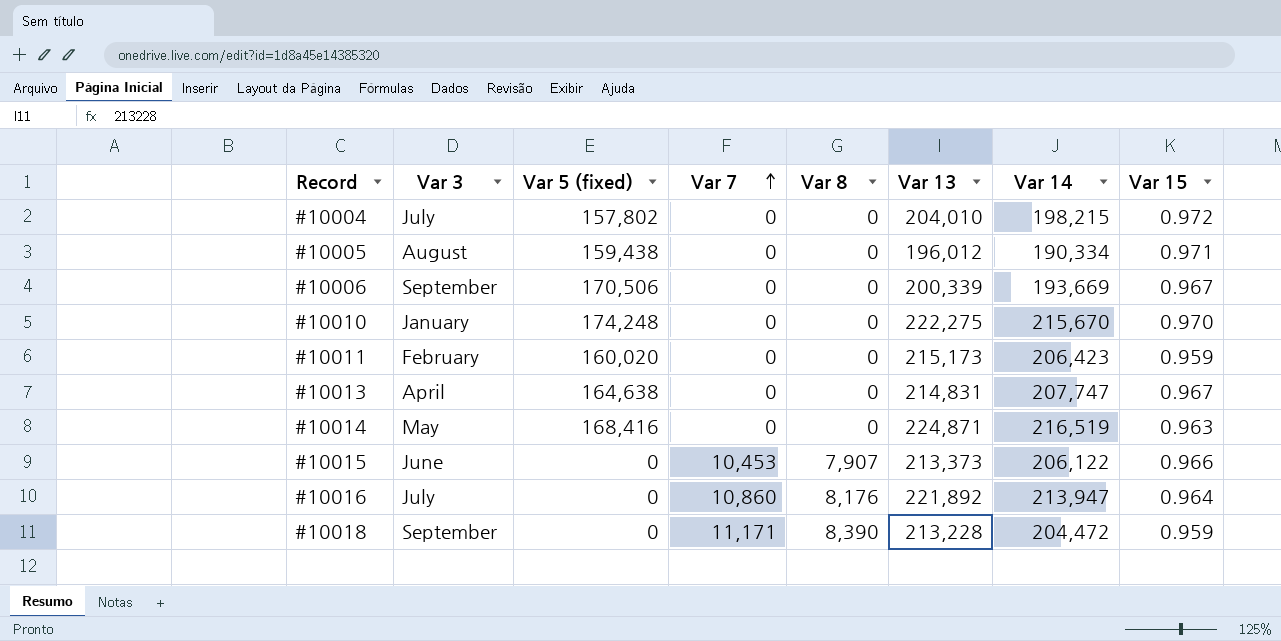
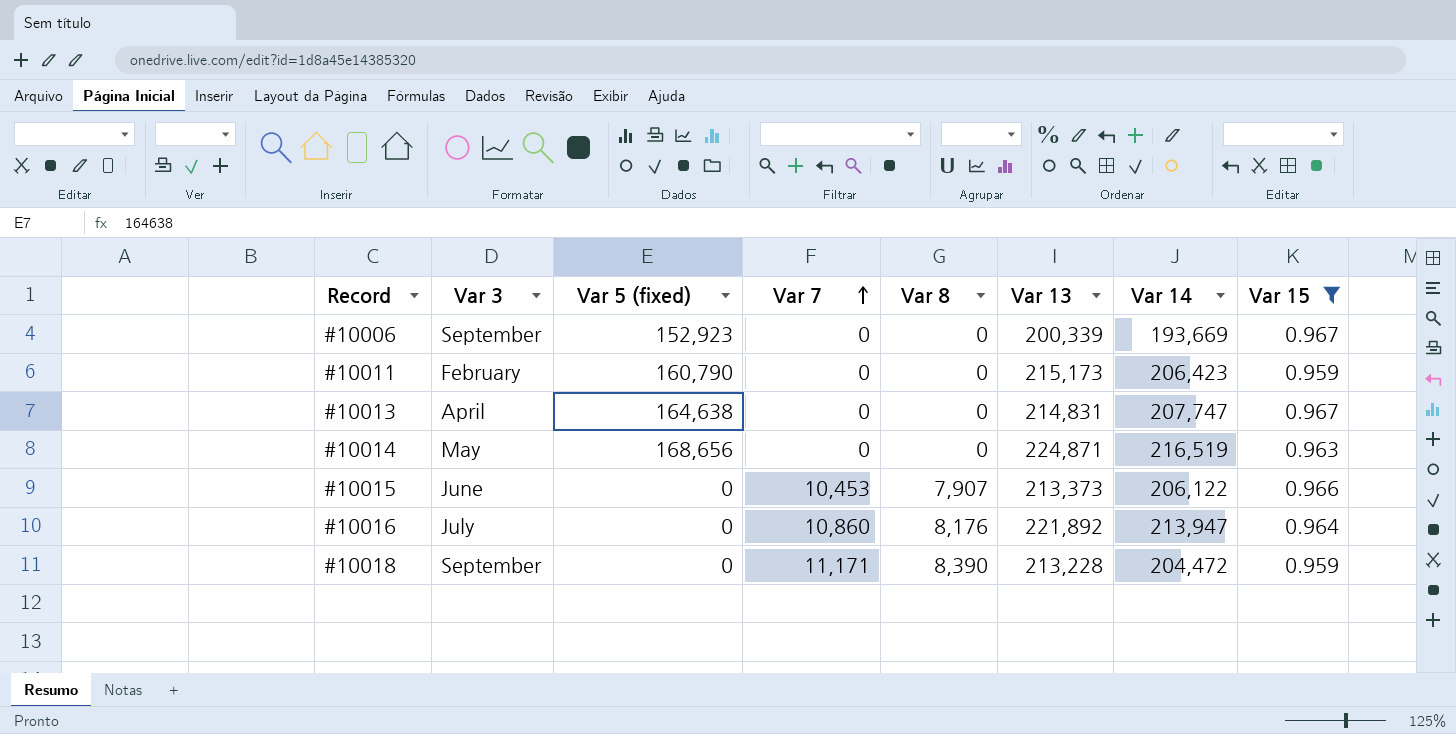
filter: none -> Var 15 <= 0.967
#10006 | Var 5 (fixed): 170,506 -> 152,923
#10011 | Var 5 (fixed): 160,020 -> 160,790
#10014 | Var 5 (fixed): 168,416 -> 168,656

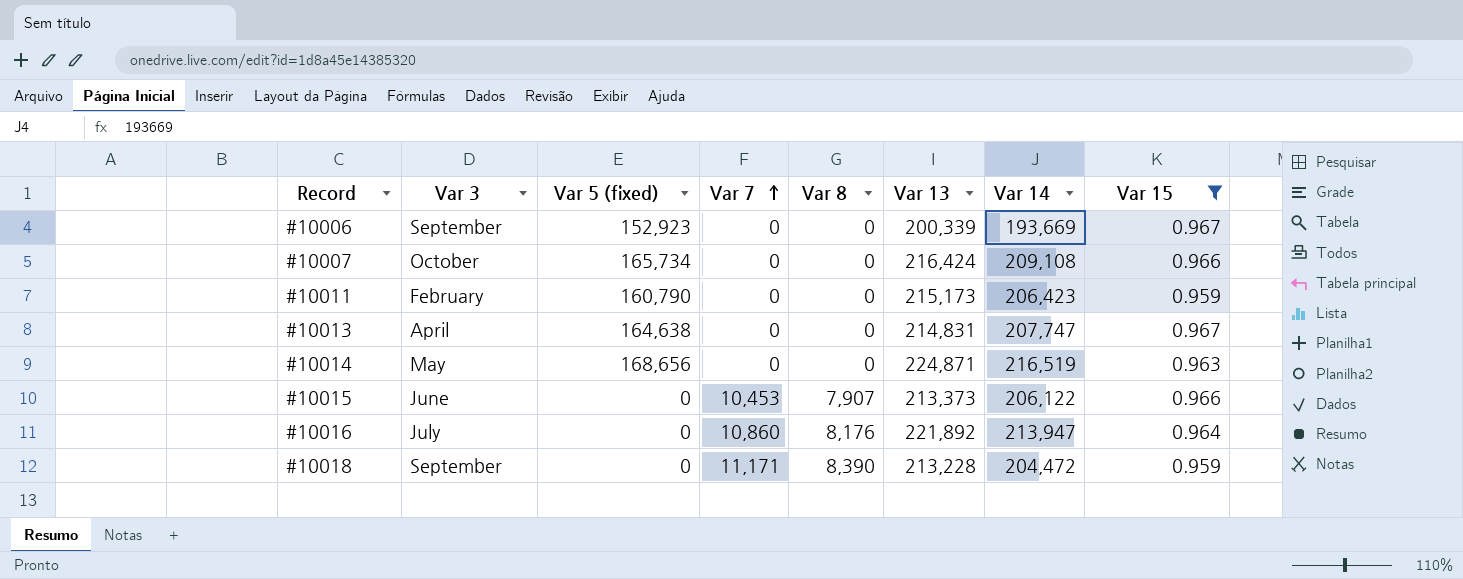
row #10007: none -> October | 165,734 | 0 | 0 | 216,424 | 209,108 | 0.966

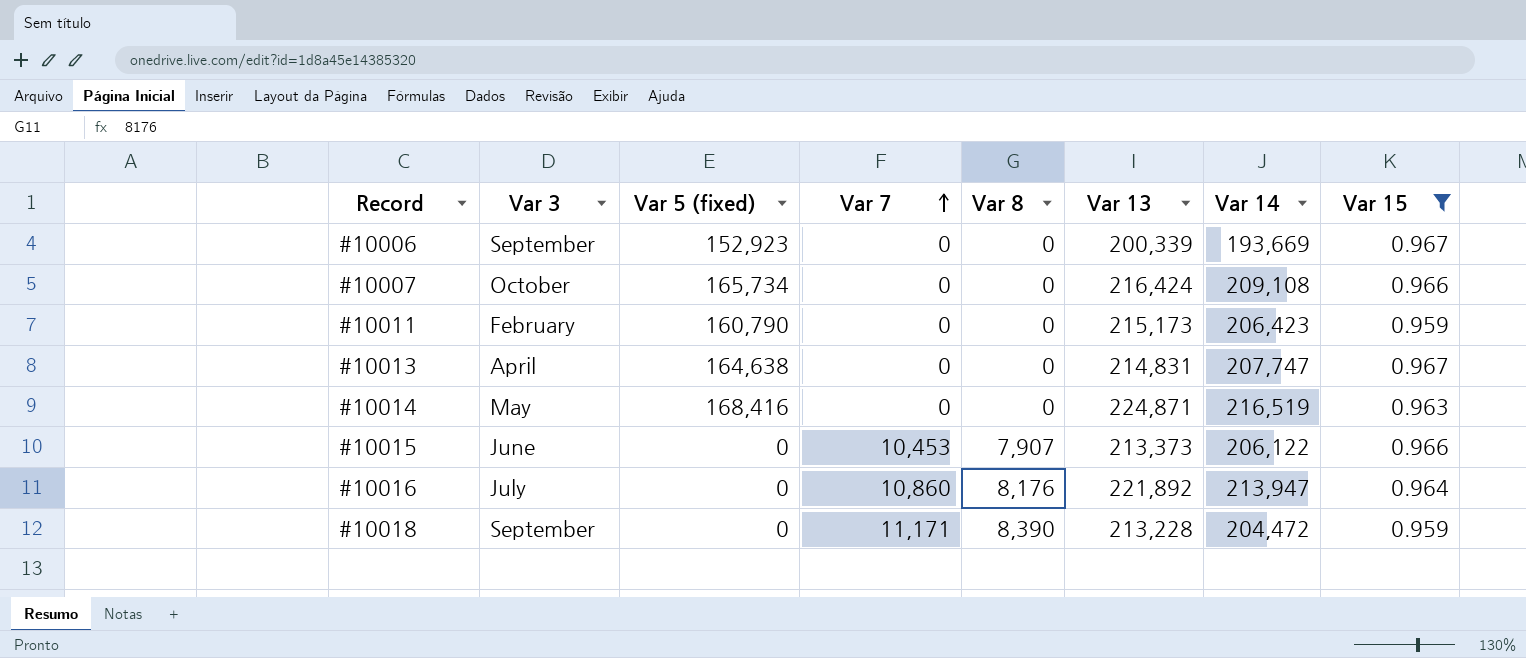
#10014 | Var 5 (fixed): 168,656 -> 168,416

